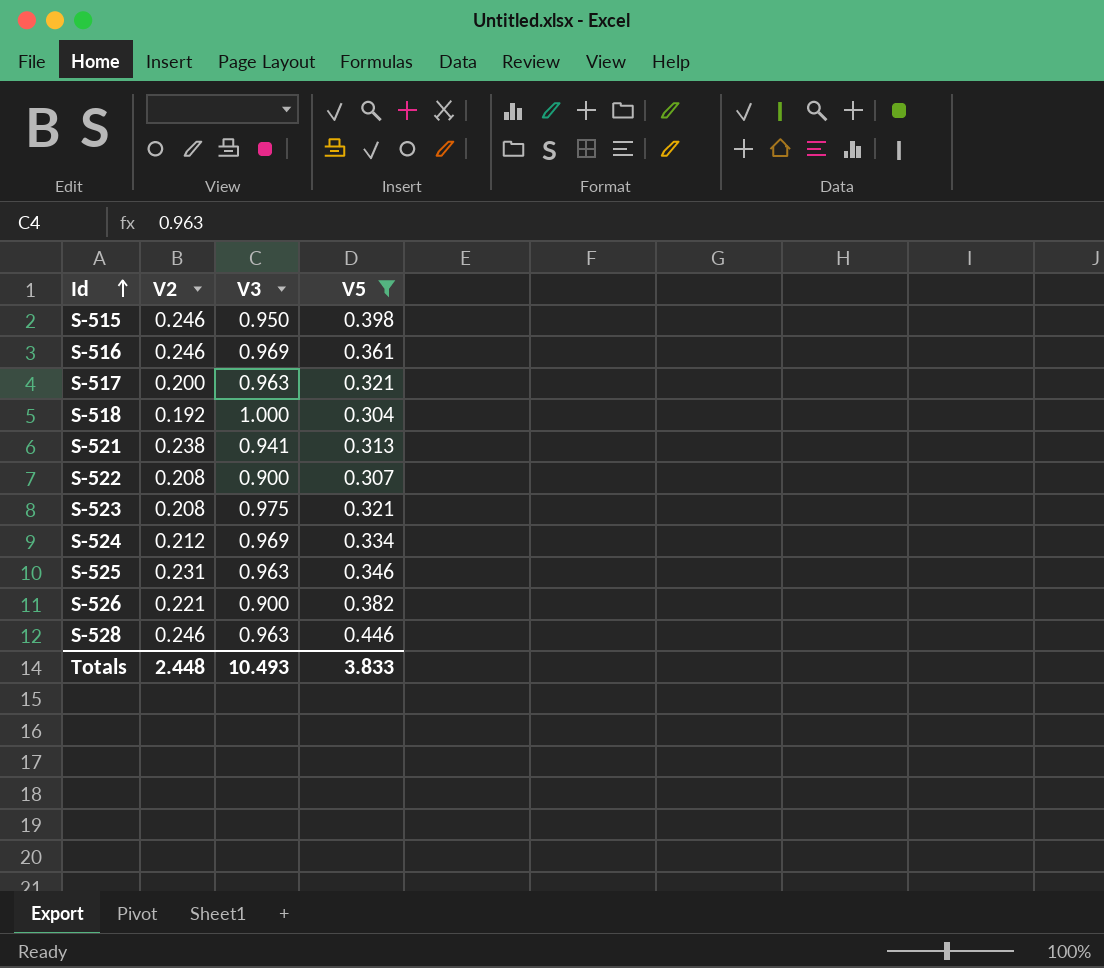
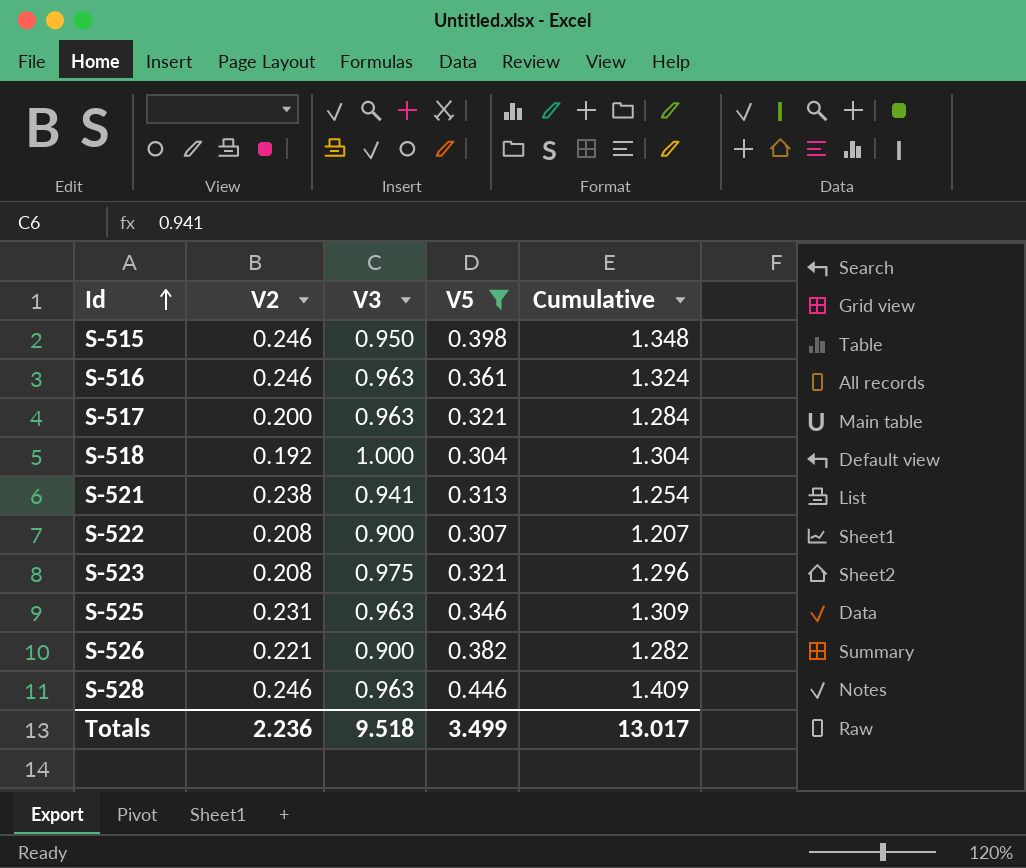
column Cumulative | formula: none -> [V3] + [V5]
row S-524: 0.212 | 0.969 | 0.334 -> none
S-516 | V3: 0.969 -> 0.963
Totals | V2: 2.448 -> 2.236
Totals | V3: 10.493 -> 9.518
Totals | V5: 3.833 -> 3.499

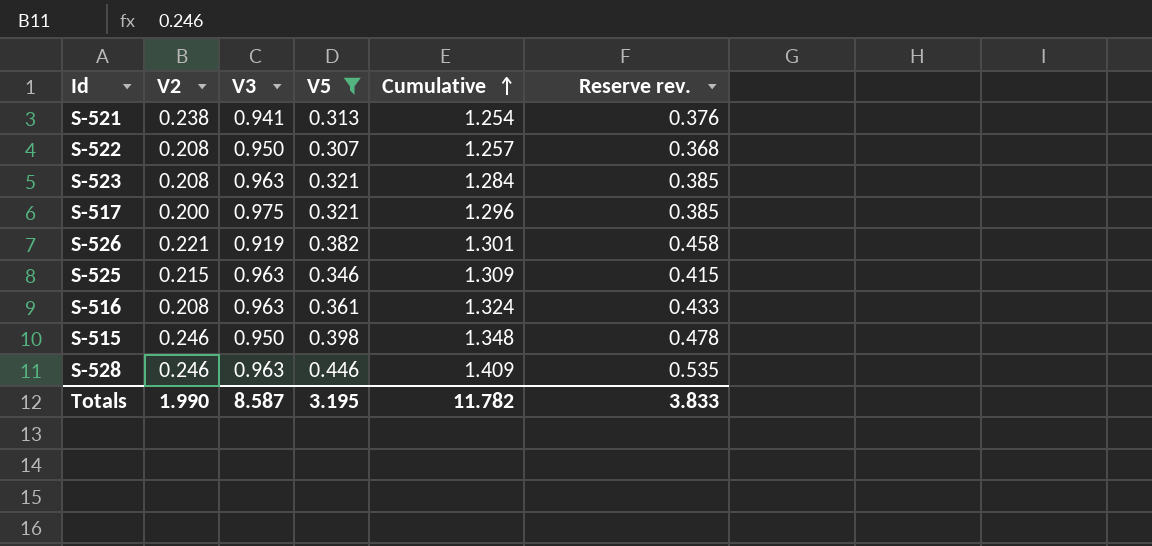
row order: Id ascending -> Cumulative ascending
column Reserve rev. | formula: none -> [V5] * 1.2
row S-518: 0.192 | 1.000 | 0.304 | 1.304 -> none
S-522 | V3: 0.900 -> 0.950
S-522 | Cumulative: 1.207 -> 1.257
S-523 | V3: 0.975 -> 0.963
S-523 | Cumulative: 1.296 -> 1.284
S-517 | V3: 0.963 -> 0.975
S-517 | Cumulative: 1.284 -> 1.296
S-526 | V3: 0.900 -> 0.919
S-526 | Cumulative: 1.282 -> 1.301
S-525 | V2: 0.231 -> 0.215
S-516 | V2: 0.246 -> 0.208
Totals | V2: 2.236 -> 1.990
Totals | V3: 9.518 -> 8.587
Totals | V5: 3.499 -> 3.195
Totals | Cumulative: 13.017 -> 11.782

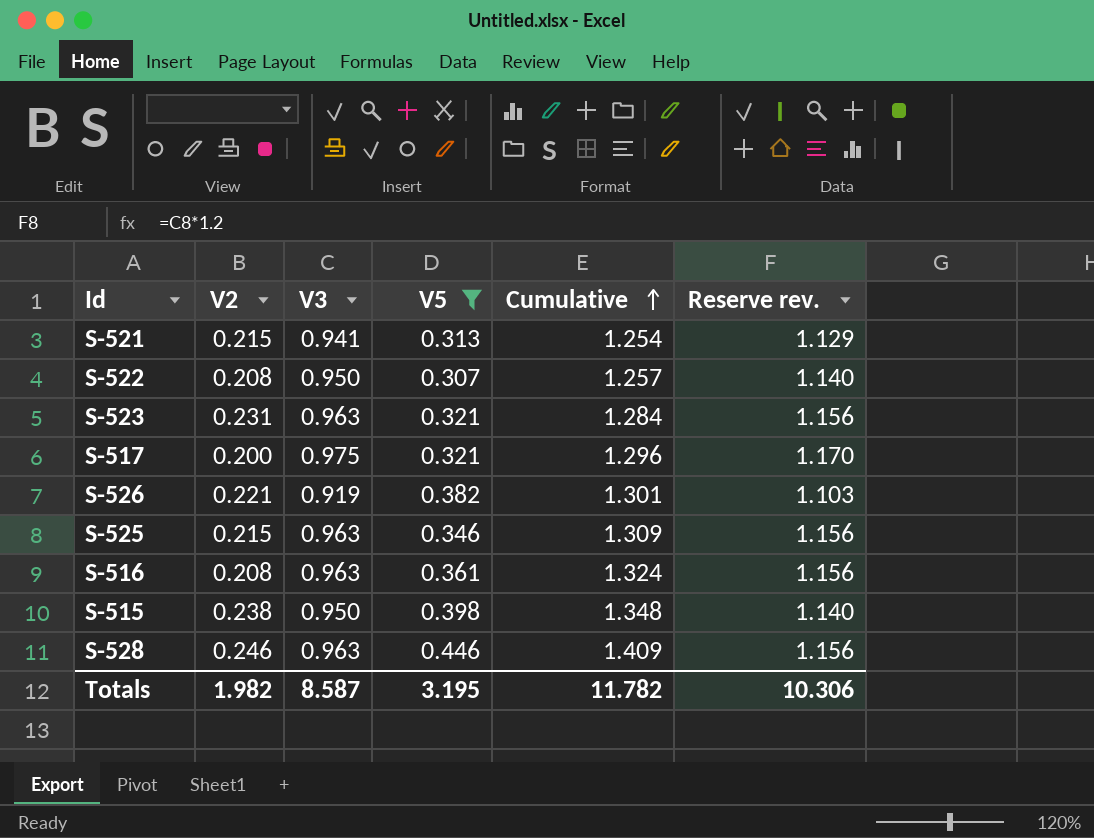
column Reserve rev. | formula: [V5] * 1.2 -> [V3] * 1.2
S-521 | V2: 0.238 -> 0.215
S-523 | V2: 0.208 -> 0.231
S-515 | V2: 0.246 -> 0.238
Totals | V2: 1.990 -> 1.982
Totals | Reserve rev.: 3.833 -> 10.306

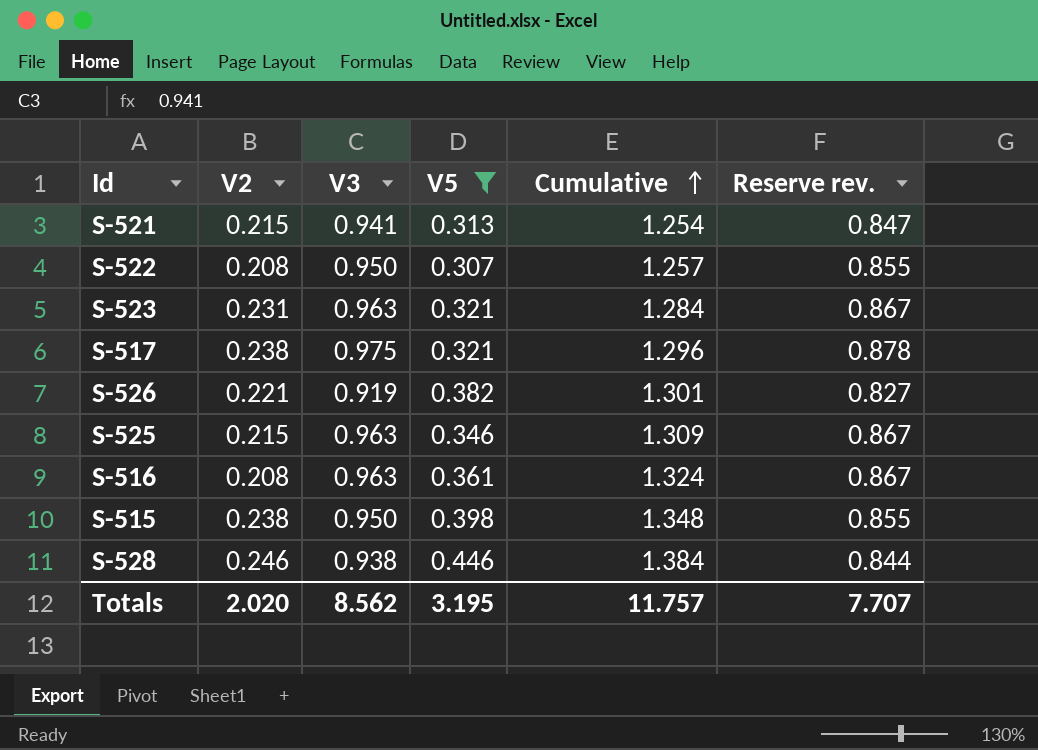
column Reserve rev. | formula: [V3] * 1.2 -> [V3] * 0.9
S-517 | V2: 0.200 -> 0.238
S-528 | V3: 0.963 -> 0.938
S-528 | Cumulative: 1.409 -> 1.384
Totals | V2: 1.982 -> 2.020
Totals | V3: 8.587 -> 8.562
Totals | Cumulative: 11.782 -> 11.757
Totals | Reserve rev.: 10.306 -> 7.707

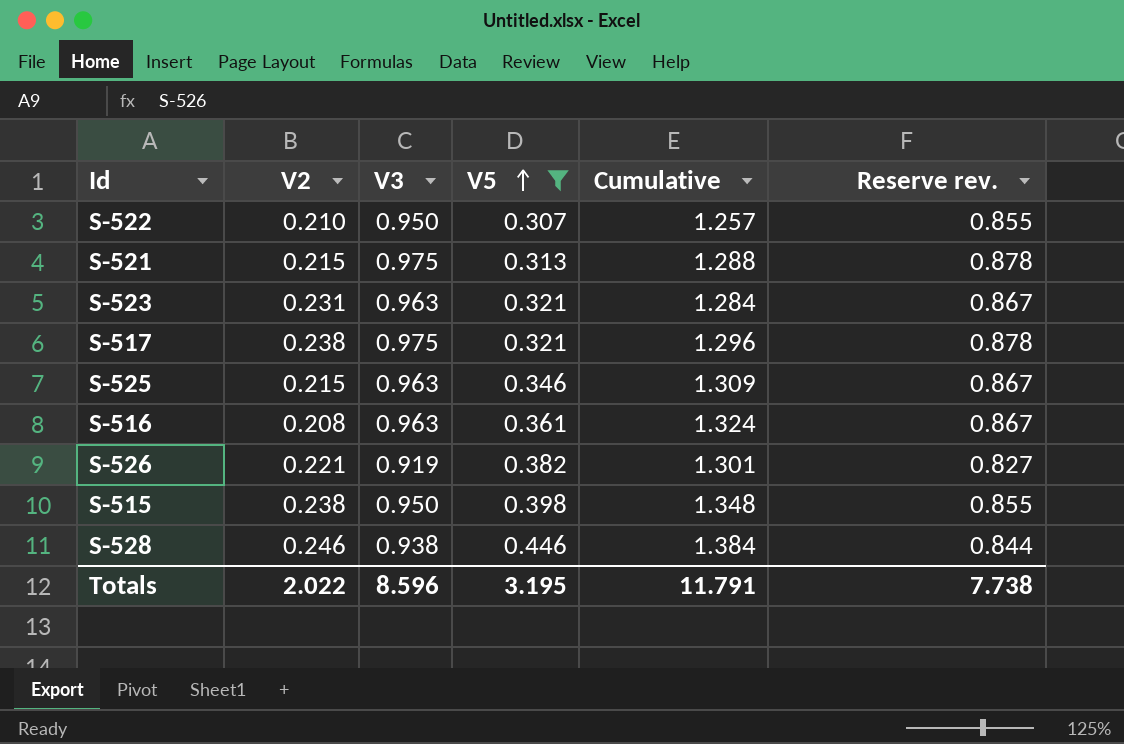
row order: Cumulative ascending -> V5 ascending
S-522 | V2: 0.208 -> 0.210
S-521 | V3: 0.941 -> 0.975
S-521 | Cumulative: 1.254 -> 1.288
S-521 | Reserve rev.: 0.847 -> 0.878
Totals | V2: 2.020 -> 2.022
Totals | V3: 8.562 -> 8.596
Totals | Cumulative: 11.757 -> 11.791
Totals | Reserve rev.: 7.707 -> 7.738

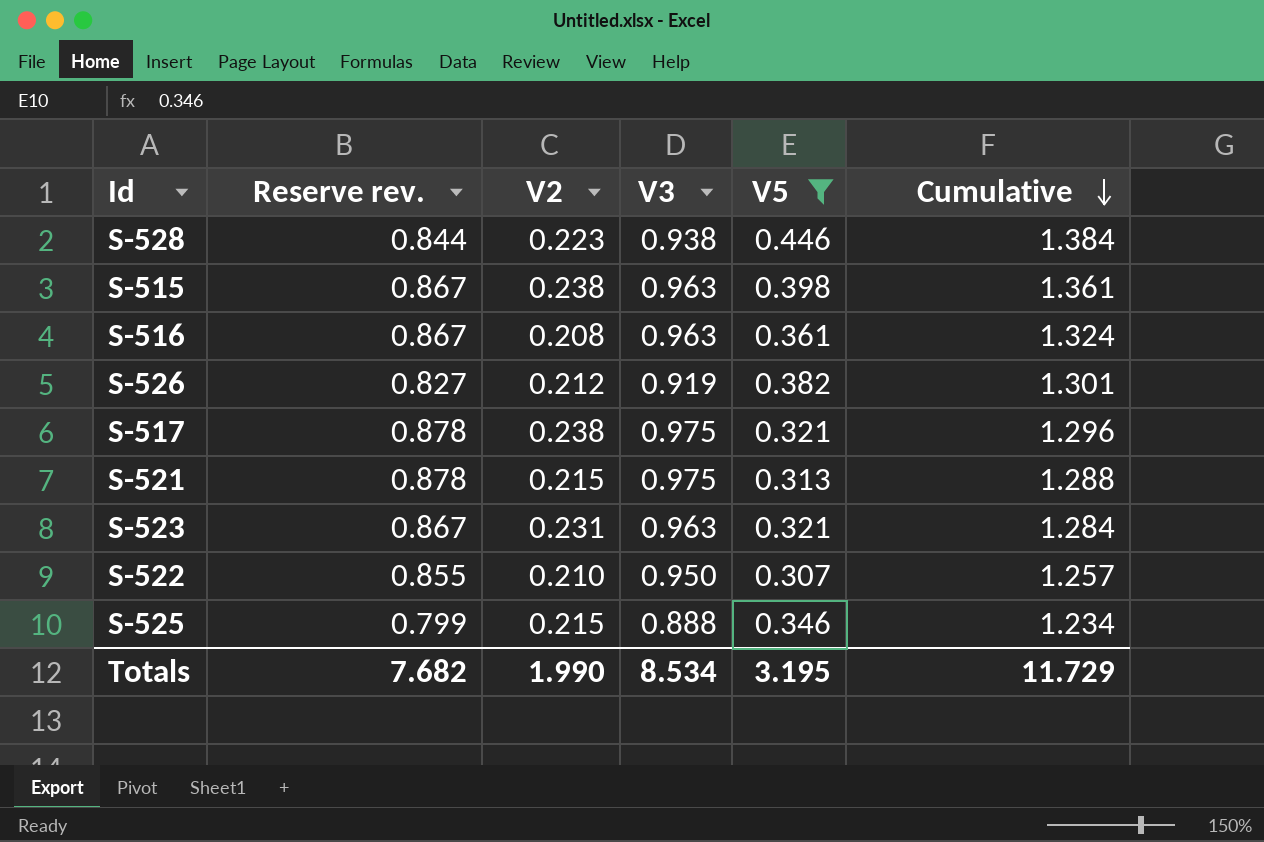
row order: V5 ascending -> Cumulative descending
column Reserve rev. | position: 6 -> 2
S-528 | V2: 0.246 -> 0.223
S-515 | Reserve rev.: 0.855 -> 0.867
S-515 | V3: 0.950 -> 0.963
S-515 | Cumulative: 1.348 -> 1.361
S-526 | V2: 0.221 -> 0.212
S-525 | Reserve rev.: 0.867 -> 0.799
S-525 | V3: 0.963 -> 0.888
S-525 | Cumulative: 1.309 -> 1.234
Totals | Reserve rev.: 7.738 -> 7.682
Totals | V2: 2.022 -> 1.990
Totals | V3: 8.596 -> 8.534
Totals | Cumulative: 11.791 -> 11.729

